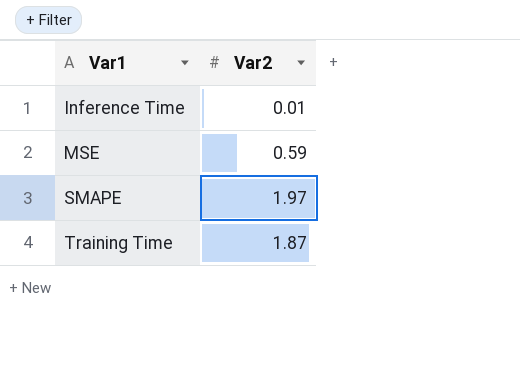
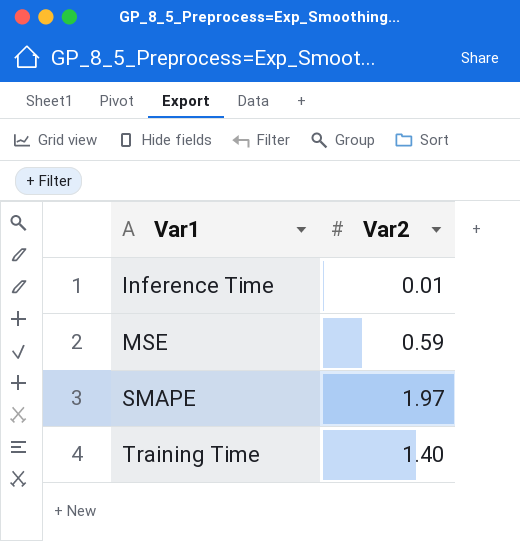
Training Time | Var2: 1.87 -> 1.40

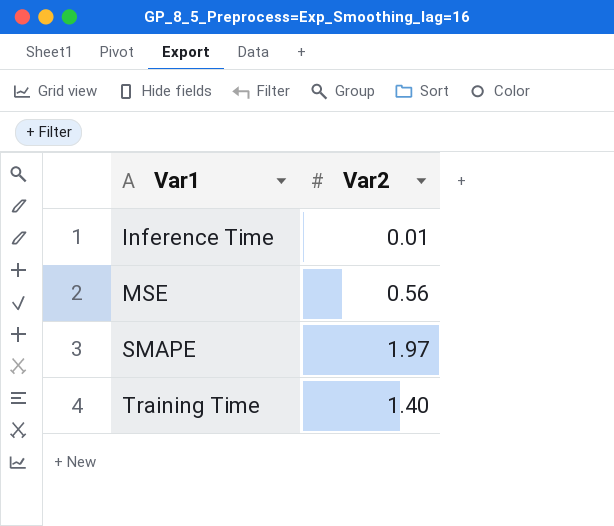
MSE | Var2: 0.59 -> 0.56

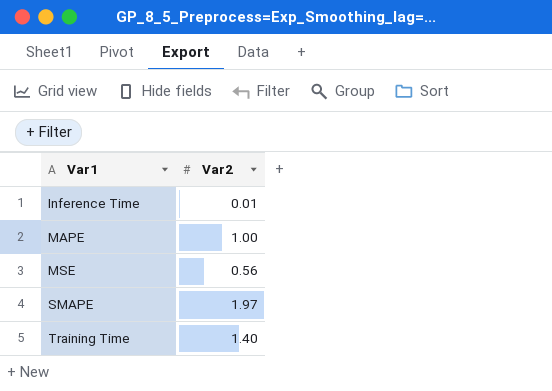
row MAPE: none -> 1.00

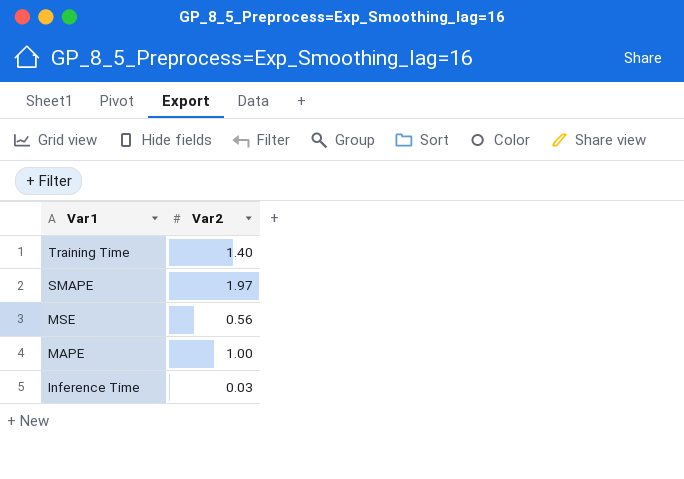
row order: Var1 ascending -> Var1 descending
Inference Time | Var2: 0.01 -> 0.03

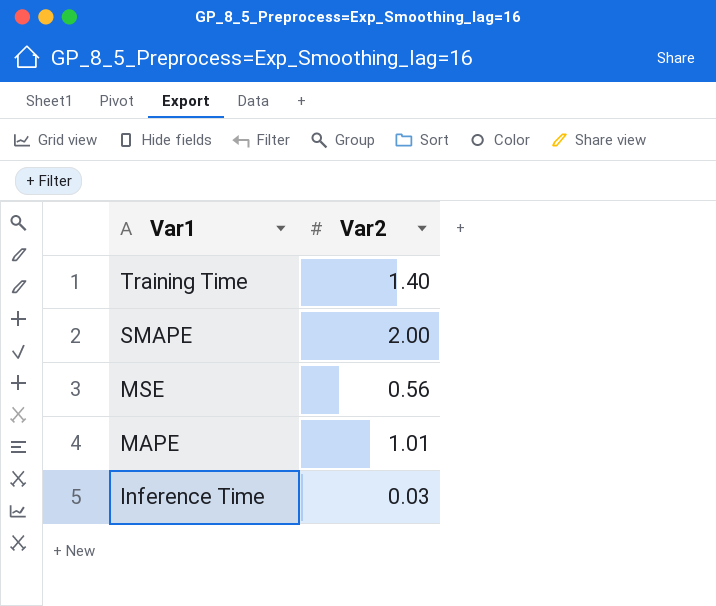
SMAPE | Var2: 1.97 -> 2.00
MAPE | Var2: 1.00 -> 1.01

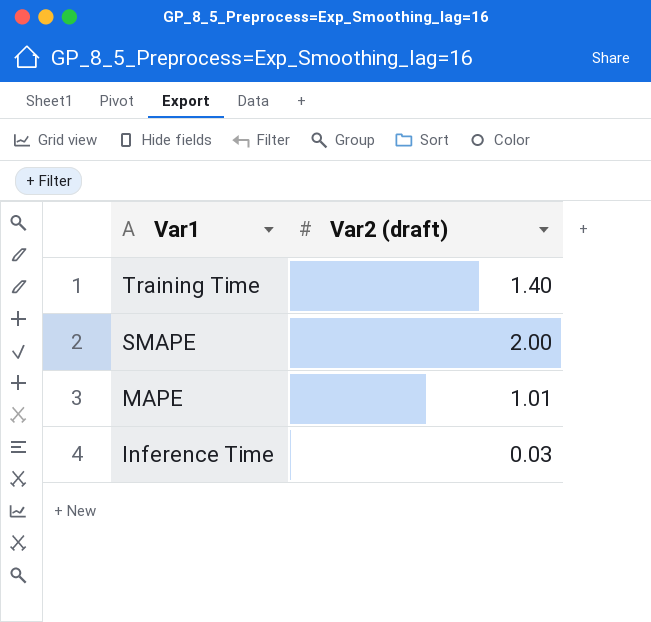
column name: Var2 -> Var2 (draft)
row MSE: 0.56 -> none

